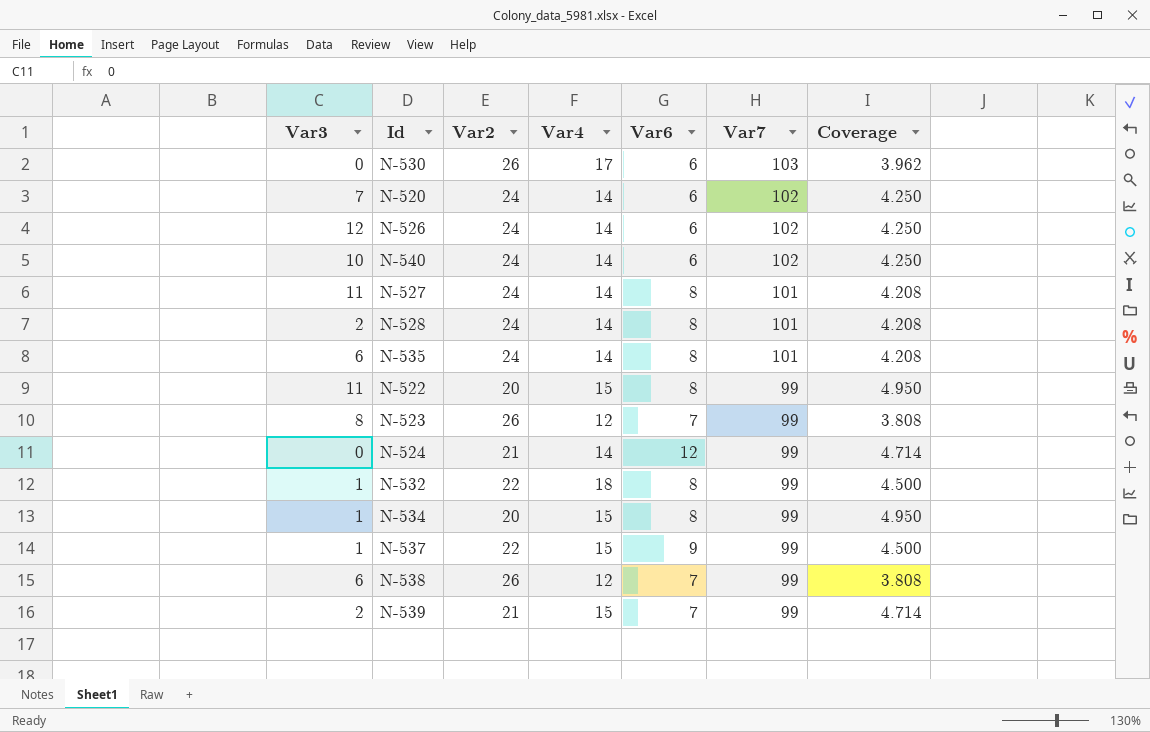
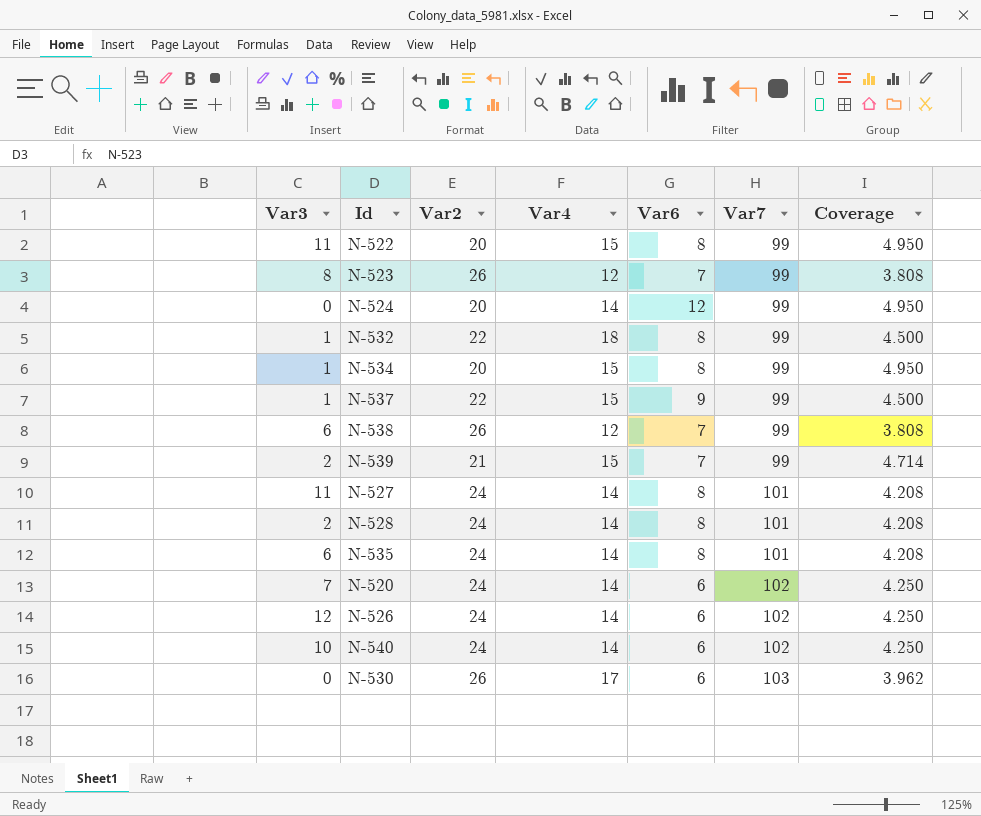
row order: Var7 descending -> Var7 ascending
N-524 | Var2: 21 -> 20
N-524 | Coverage: 4.714 -> 4.950

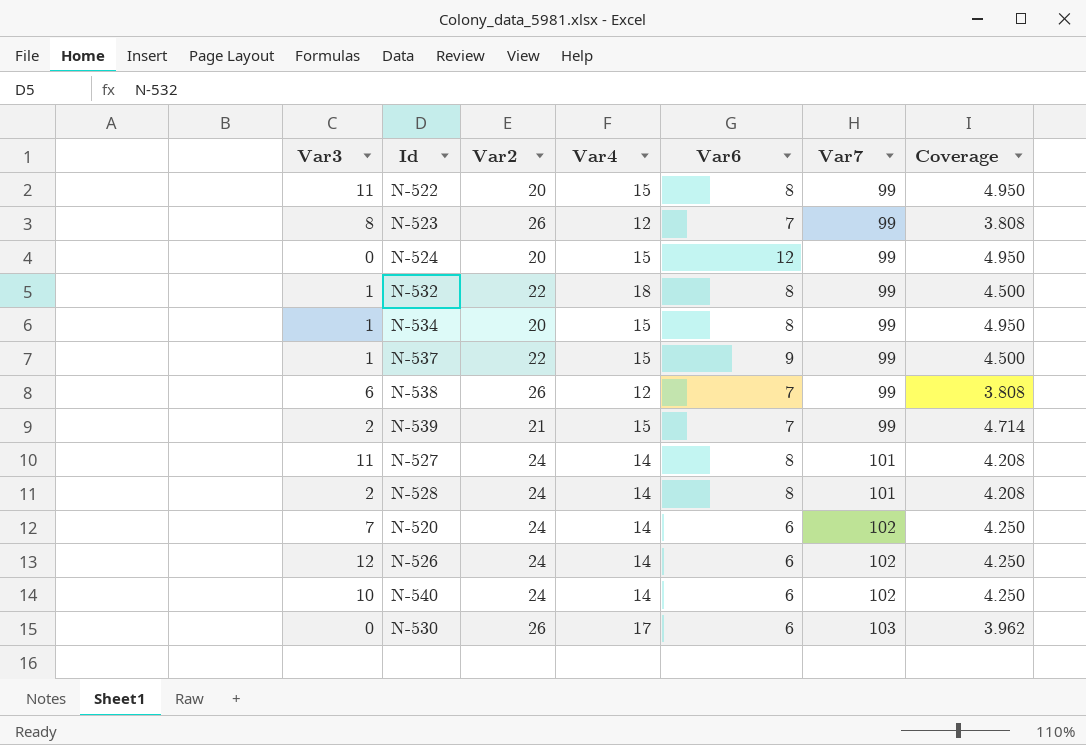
row N-535: 6 | 24 | 14 | 8 | 101 | 4.208 -> none
N-524 | Var4: 14 -> 15

